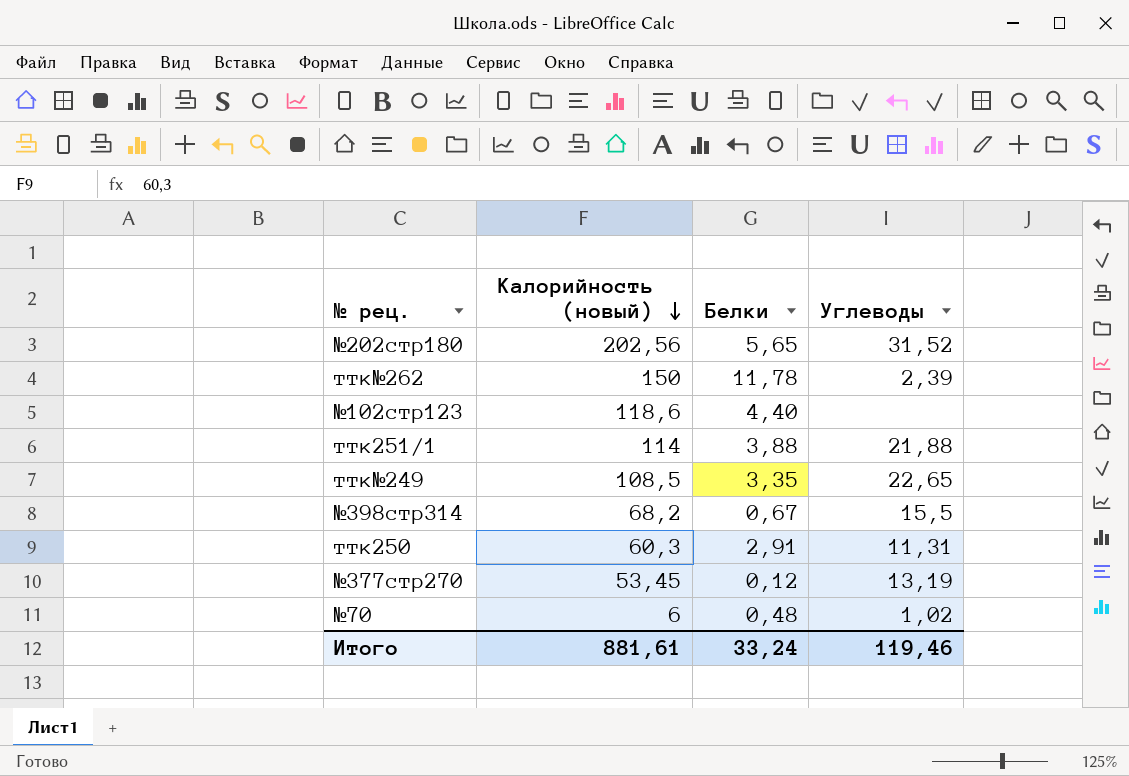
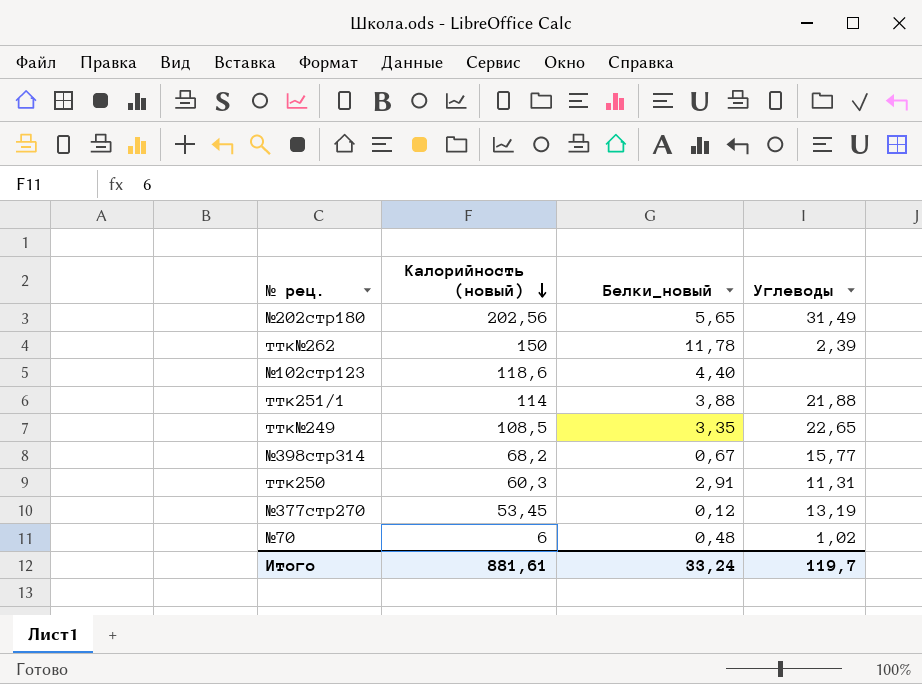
column name: Белки -> Белки_новый
№202стр180 | Углеводы: 31,52 -> 31,49
№398стр314 | Углеводы: 15,5 -> 15,77
Итого | Углеводы: 119,46 -> 119,7

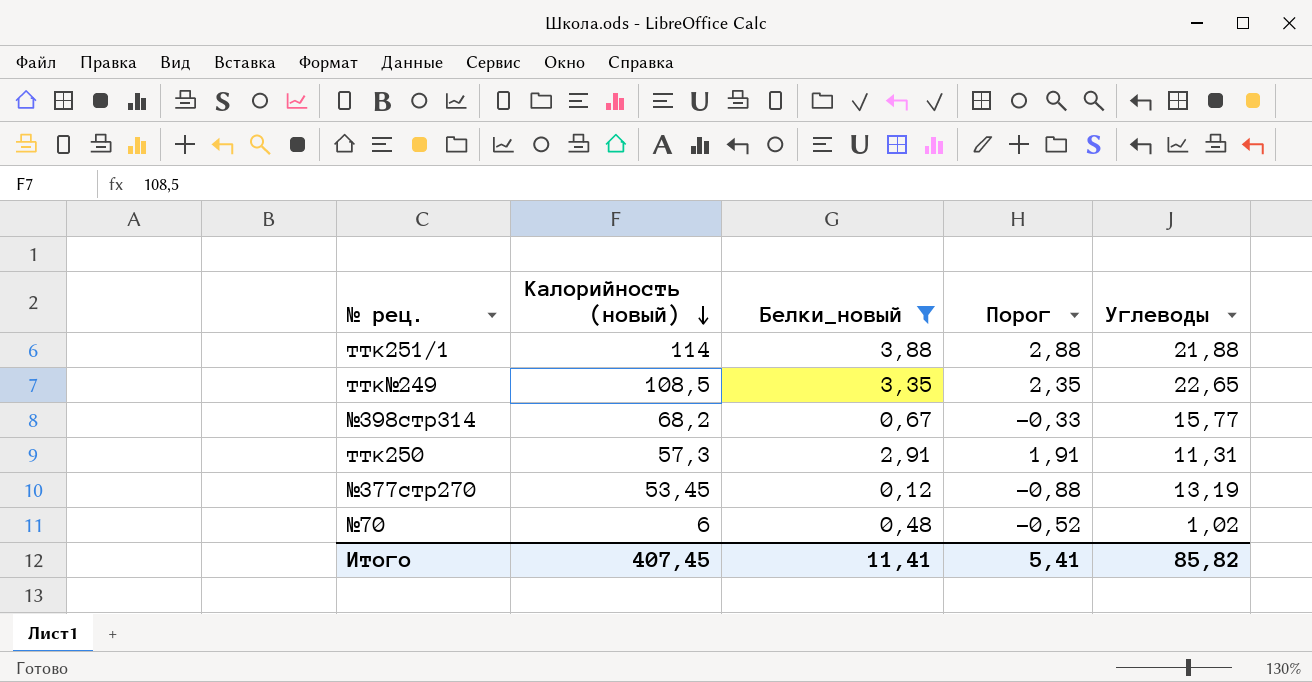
filter: none -> Белки_новый <= 3,88
column Порог | formula: none -> [Белки_новый] - 1
ттк250 | Калорийность (новый): 60,3 -> 57,3
Итого | Калорийность (новый): 881,61 -> 407,45
Итого | Белки_новый: 33,24 -> 11,41
Итого | Углеводы: 119,7 -> 85,82

